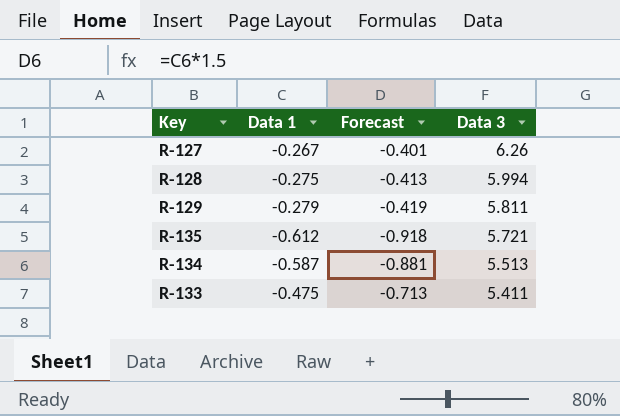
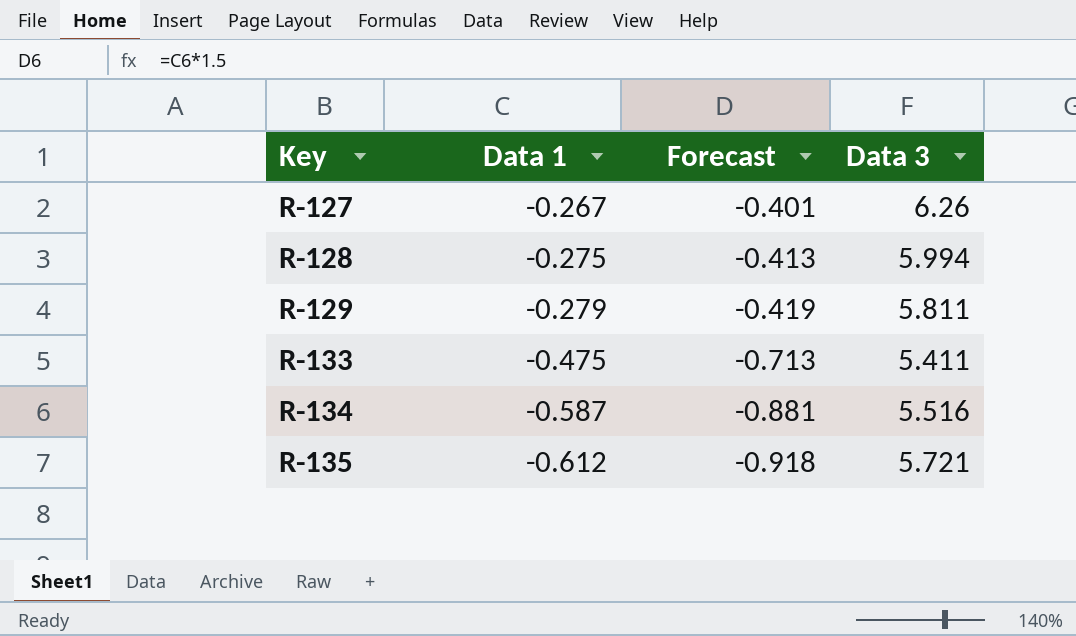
row order: Data 3 descending -> Key ascending
R-134 | Data 3: 5.513 -> 5.516

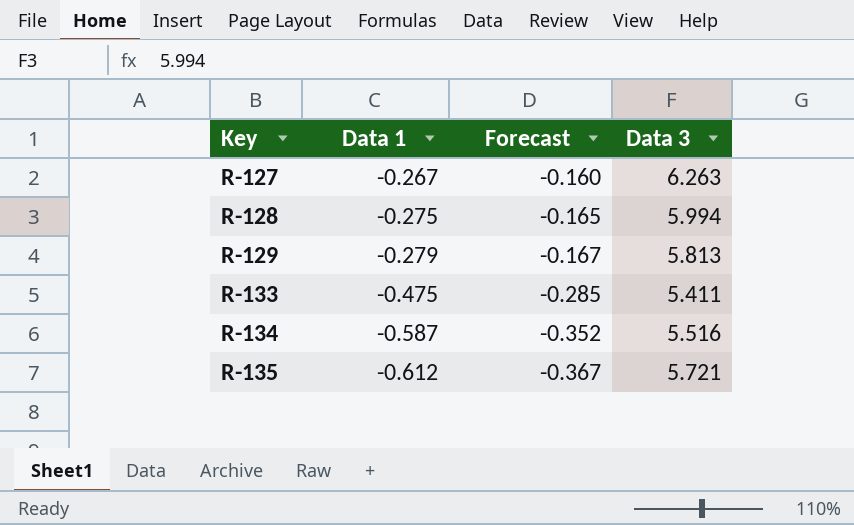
column Forecast | formula: [Data 1] * 1.5 -> [Data 1] * 0.6
R-127 | Data 3: 6.26 -> 6.263
R-129 | Data 3: 5.811 -> 5.813

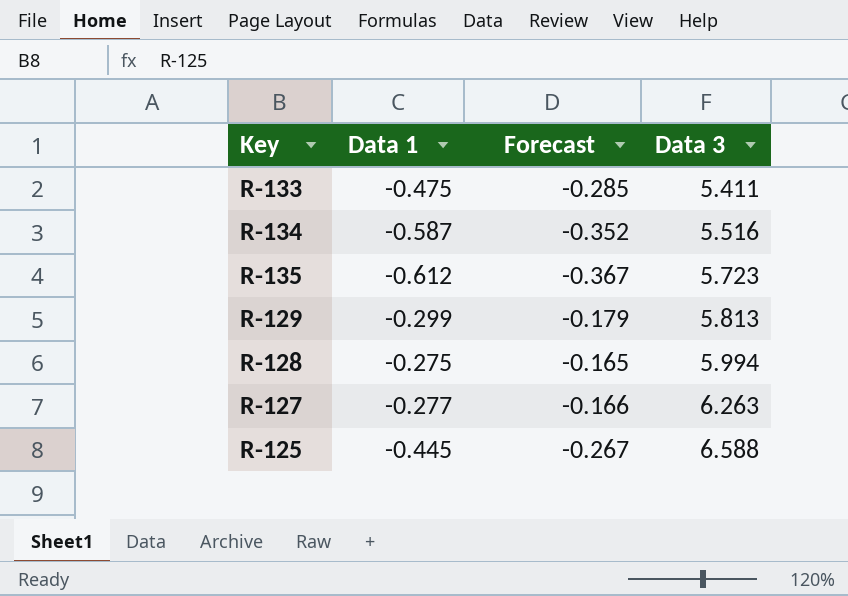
row order: Key ascending -> Data 3 ascending
R-135 | Data 3: 5.721 -> 5.723
R-129 | Data 1: -0.279 -> -0.299
R-129 | Forecast: -0.167 -> -0.179
R-127 | Data 1: -0.267 -> -0.277
R-127 | Forecast: -0.160 -> -0.166
row R-125: none -> -0.445 | -0.267 | 6.588

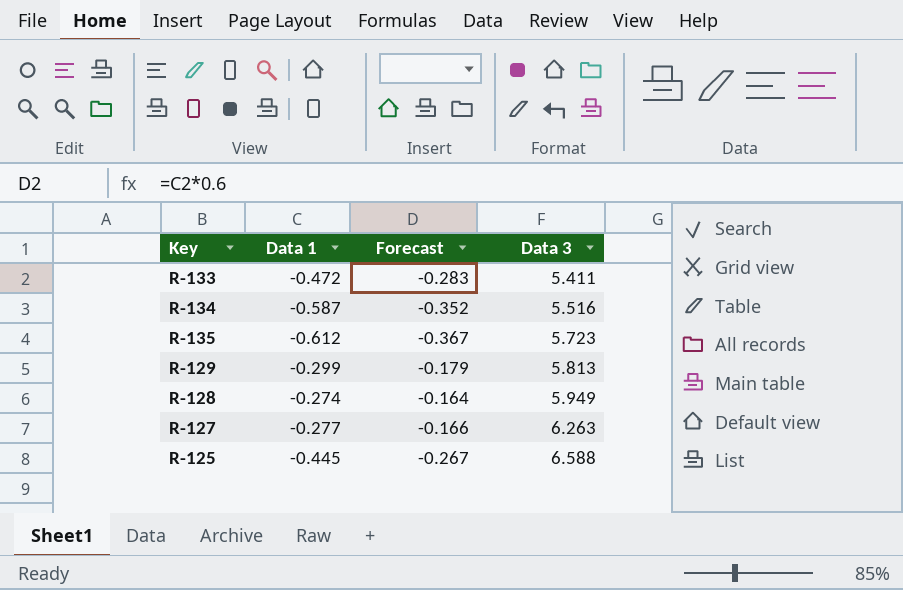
R-133 | Data 1: -0.475 -> -0.472
R-133 | Forecast: -0.285 -> -0.283
R-128 | Data 1: -0.275 -> -0.274
R-128 | Forecast: -0.165 -> -0.164
R-128 | Data 3: 5.994 -> 5.949

